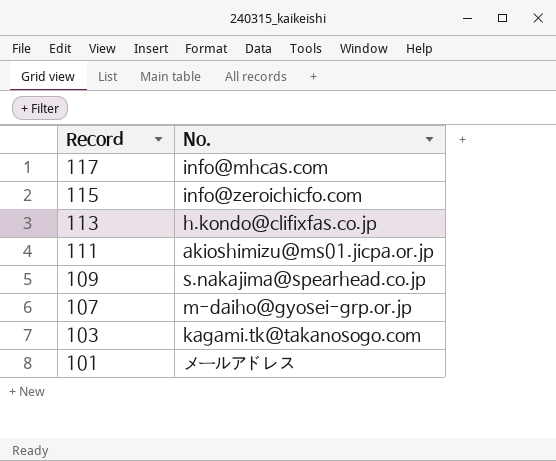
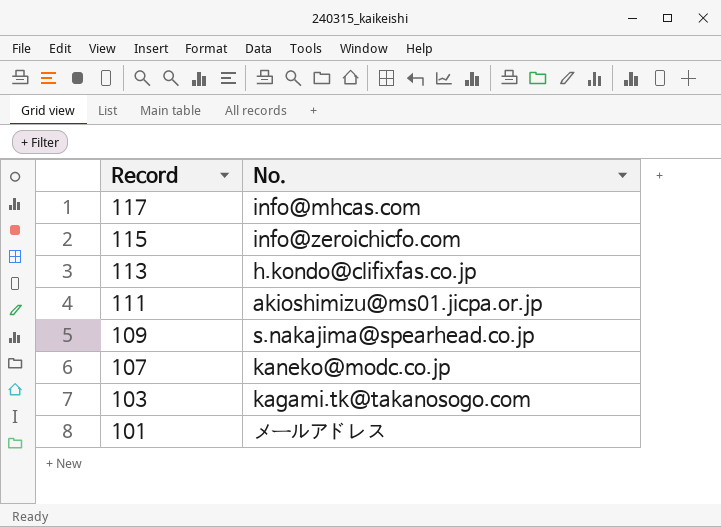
107 | No.: m-daiho@gyosei-grp.or.jp -> kaneko@modc.co.jp

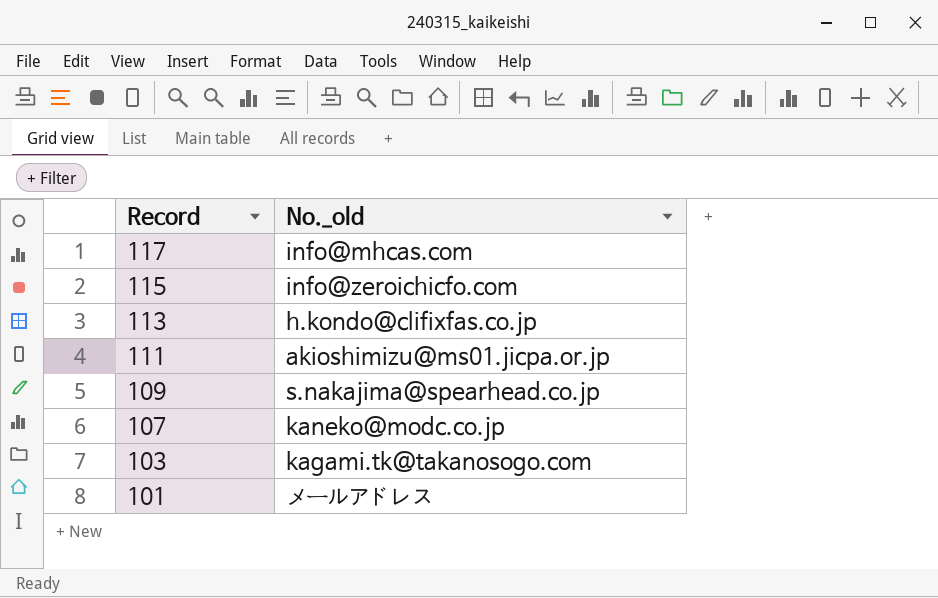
column name: No. -> No._old

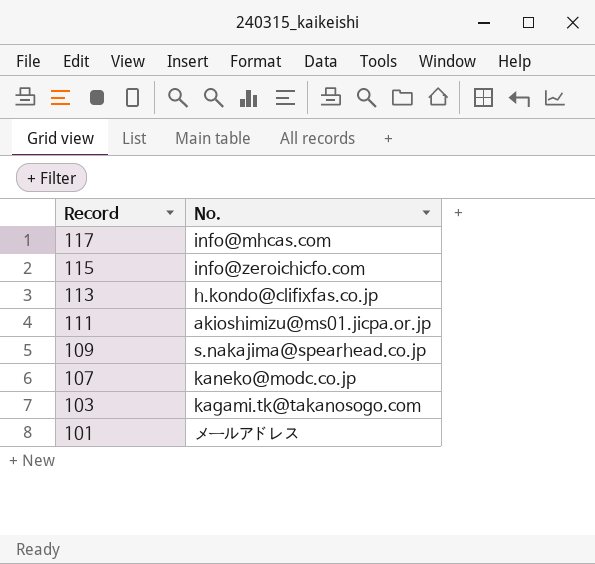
column name: No._old -> No.

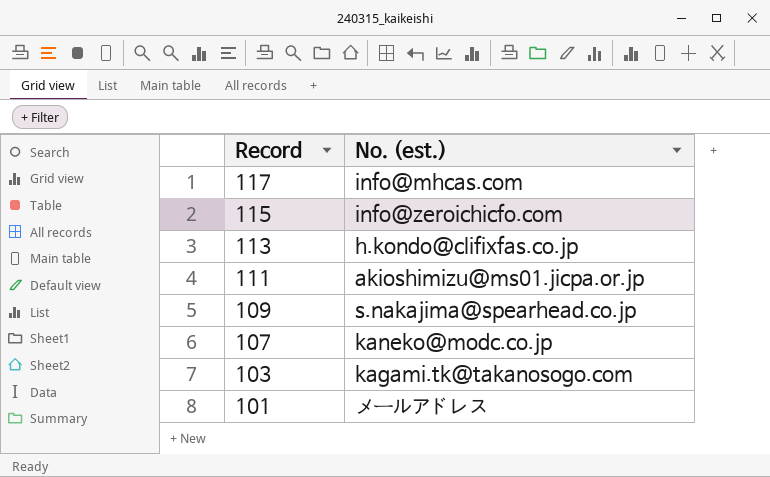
column name: No. -> No. (est.)

